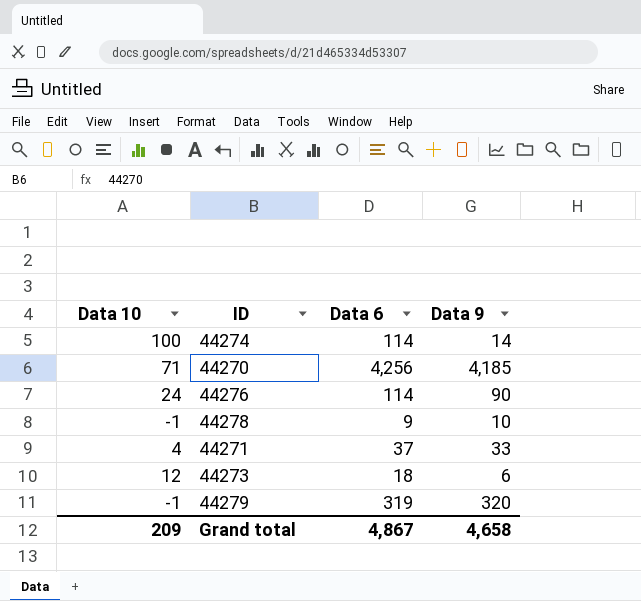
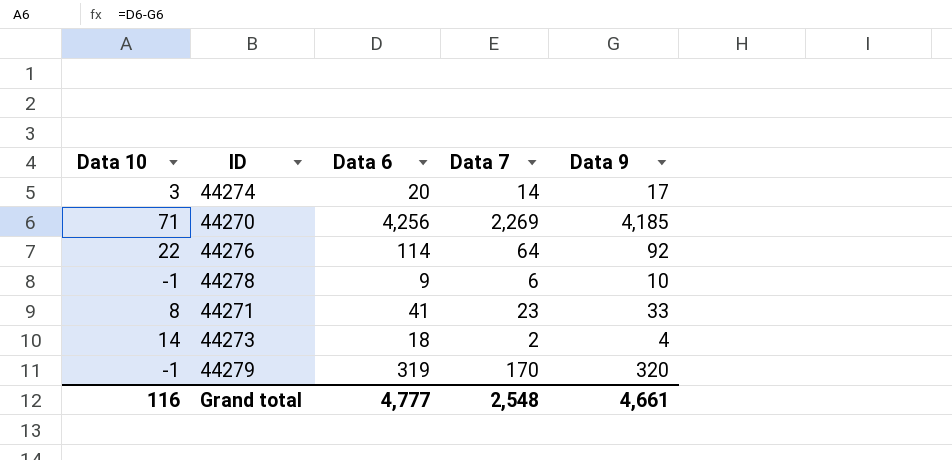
column Data 7 | position: none -> 4
44274 | Data 10: 100 -> 3
44274 | Data 6: 114 -> 20
44274 | Data 9: 14 -> 17
44276 | Data 10: 24 -> 22
44276 | Data 9: 90 -> 92
44271 | Data 10: 4 -> 8
44271 | Data 6: 37 -> 41
44273 | Data 10: 12 -> 14
44273 | Data 9: 6 -> 4
Grand total | Data 10: 209 -> 116
Grand total | Data 6: 4,867 -> 4,777
Grand total | Data 9: 4,658 -> 4,661

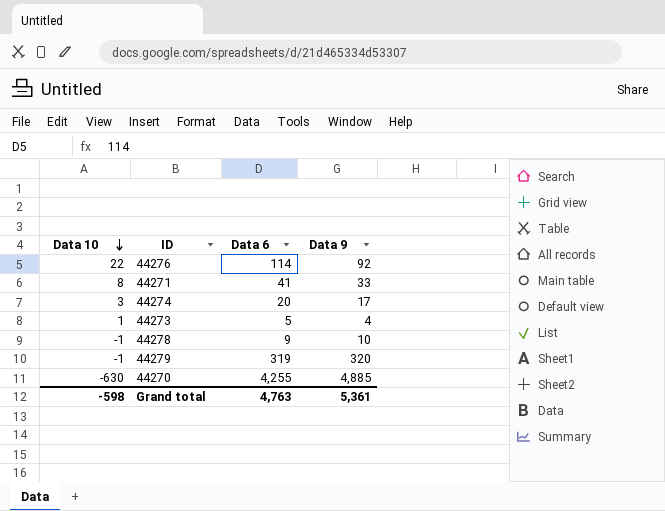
row order: none -> Data 10 descending
column Data 7 | position: 4 -> none
44273 | Data 10: 14 -> 1
44273 | Data 6: 18 -> 5
44270 | Data 10: 71 -> -630
44270 | Data 6: 4,256 -> 4,255
44270 | Data 9: 4,185 -> 4,885
Grand total | Data 10: 116 -> -598
Grand total | Data 6: 4,777 -> 4,763
Grand total | Data 9: 4,661 -> 5,361

